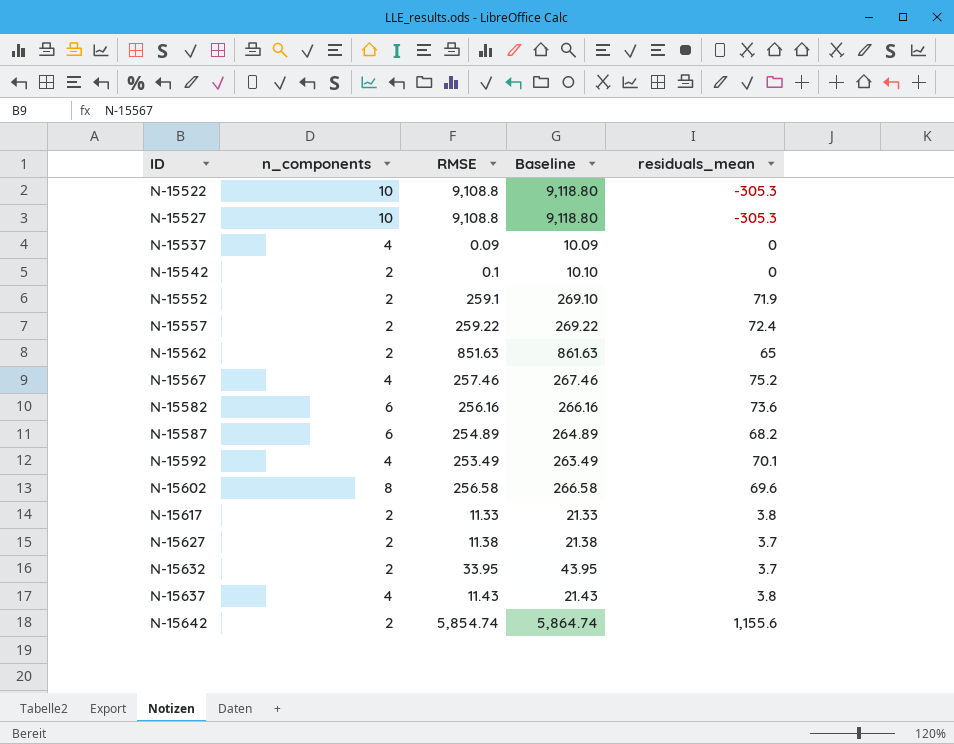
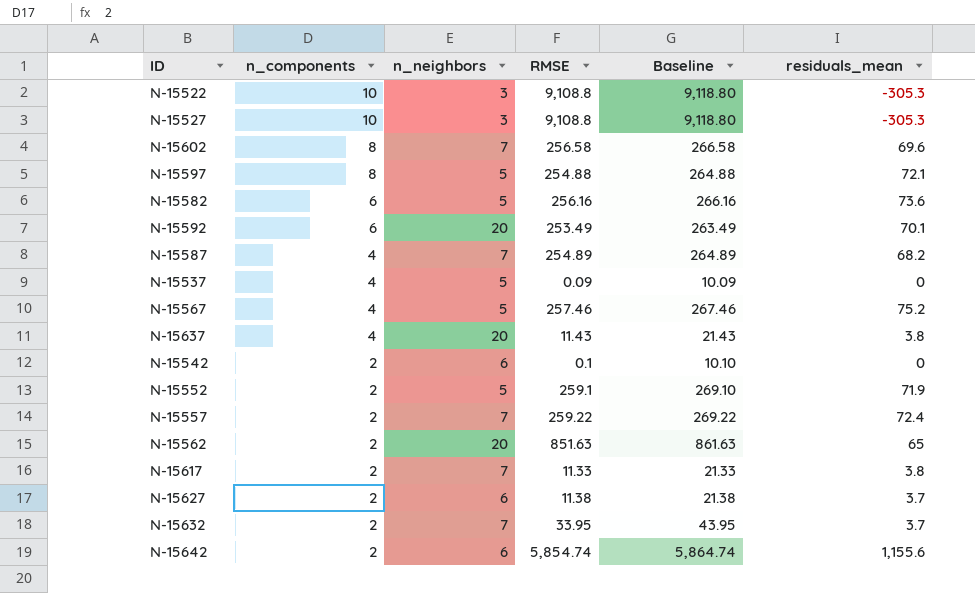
row order: ID ascending -> n_components descending
column n_neighbors | position: none -> 3
row N-15597: none -> 8 | 5 | 254.88 | 264.88 | 72.1
N-15592 | n_components: 4 -> 6
N-15587 | n_components: 6 -> 4

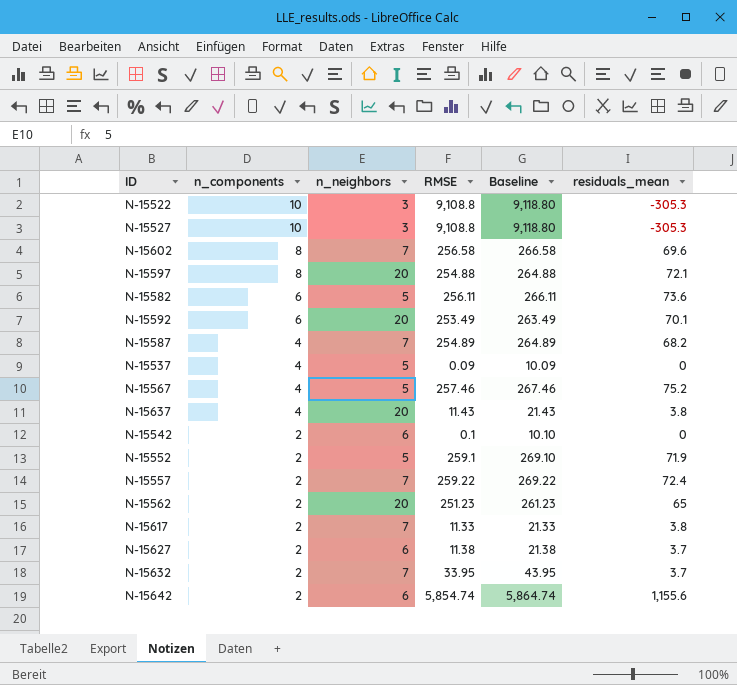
N-15597 | n_neighbors: 5 -> 20
N-15582 | RMSE: 256.16 -> 256.11
N-15582 | Baseline: 266.16 -> 266.11
N-15562 | RMSE: 851.63 -> 251.23
N-15562 | Baseline: 861.63 -> 261.23

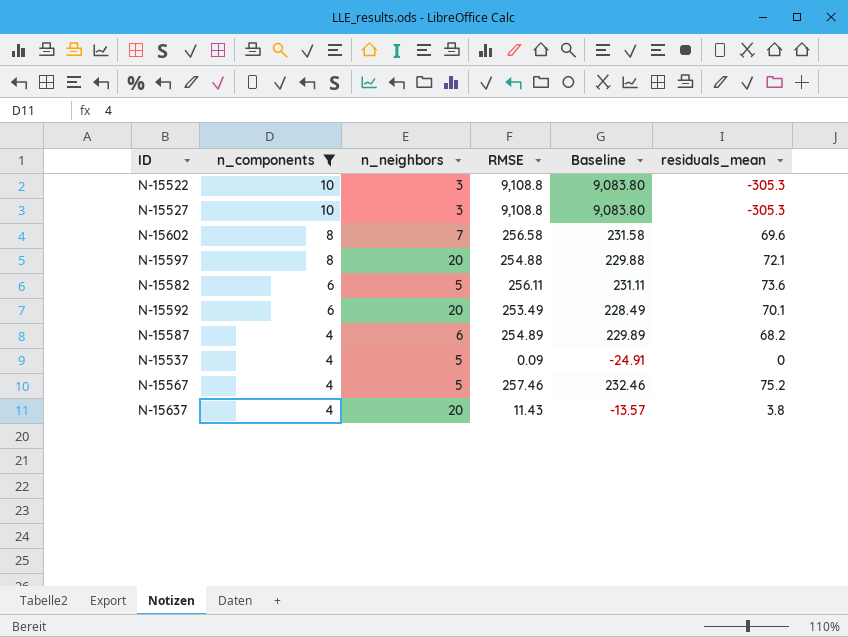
filter: none -> n_components != 2
column Baseline | formula: [RMSE] + 10 -> [RMSE] - 25
N-15587 | n_neighbors: 7 -> 6

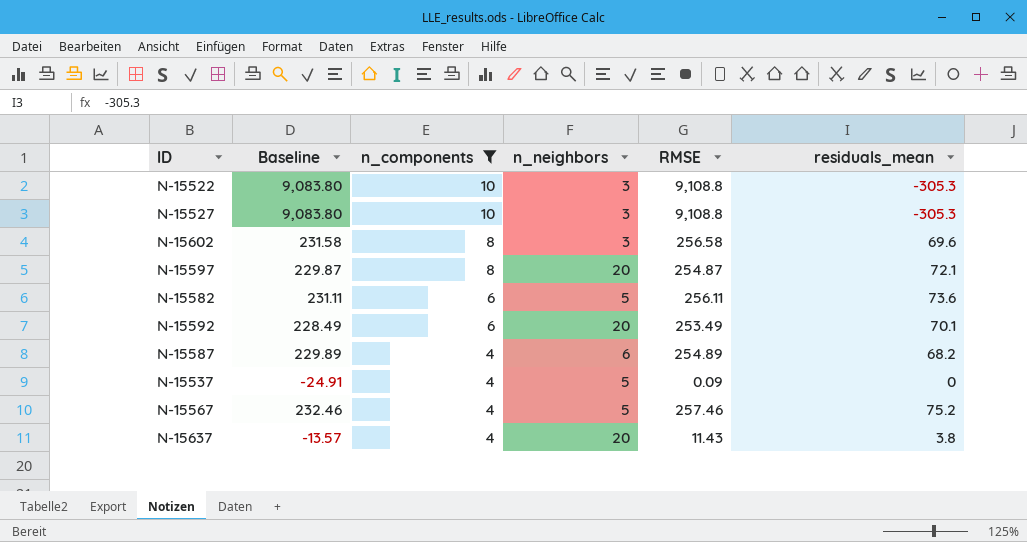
column Baseline | position: 5 -> 2
N-15602 | n_neighbors: 7 -> 3
N-15597 | Baseline: 229.88 -> 229.87
N-15597 | RMSE: 254.88 -> 254.87

